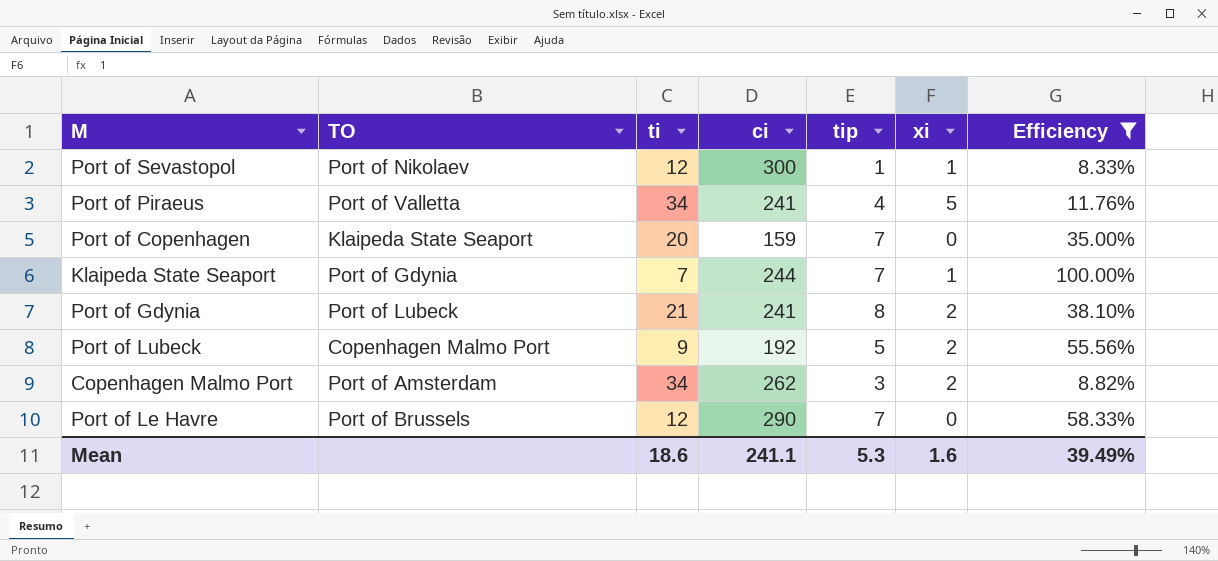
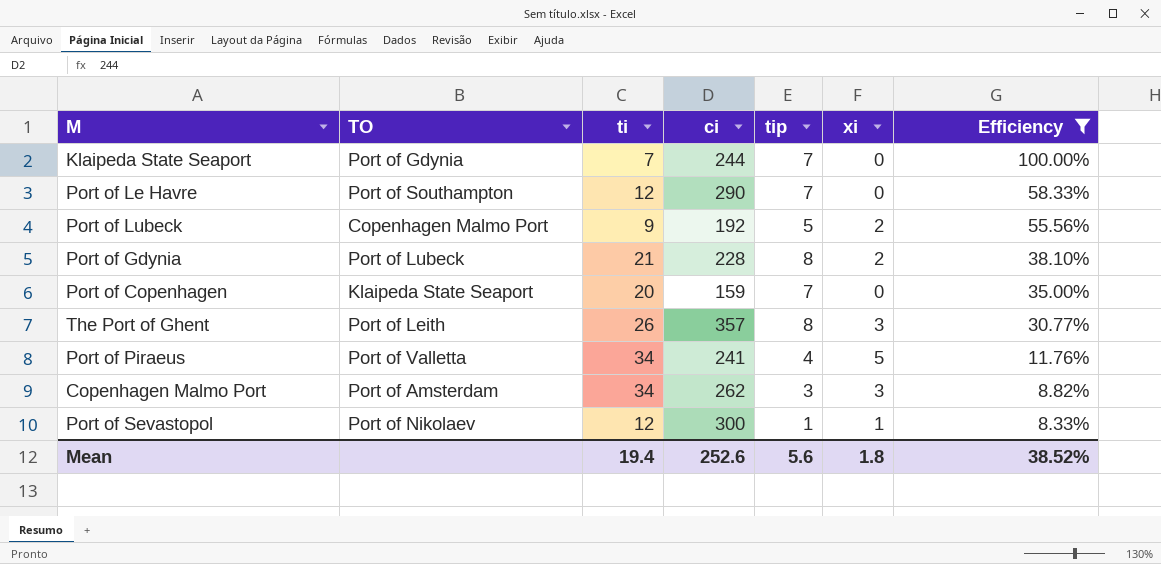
row order: none -> Efficiency descending
Klaipeda State Seaport | xi: 1 -> 0
Port of Le Havre | TO: Port of Brussels -> Port of Southampton
Port of Gdynia | ci: 241 -> 228
row The Port of Ghent: none -> Port of Leith | 26 | 357 | 8 | 3 | 30.77%
Copenhagen Malmo Port | xi: 2 -> 3
Mean | ti: 18.6 -> 19.4
Mean | ci: 241.1 -> 252.6
Mean | tip: 5.3 -> 5.6
Mean | xi: 1.6 -> 1.8
Mean | Efficiency: 39.49% -> 38.52%

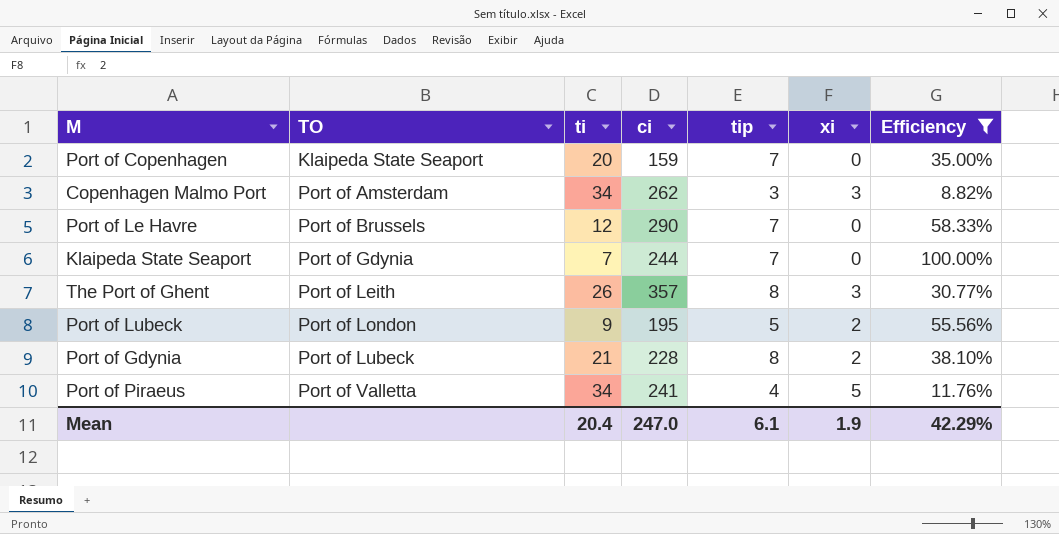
row order: Efficiency descending -> TO ascending
row Port of Sevastopol: Port of Nikolaev | 12 | 300 | 1 | 1 | 8.33% -> none
Port of Le Havre | TO: Port of Southampton -> Port of Brussels
Port of Lubeck | TO: Copenhagen Malmo Port -> Port of London
Port of Lubeck | ci: 192 -> 195
Mean | ti: 19.4 -> 20.4
Mean | ci: 252.6 -> 247.0
Mean | tip: 5.6 -> 6.1
Mean | xi: 1.8 -> 1.9
Mean | Efficiency: 38.52% -> 42.29%

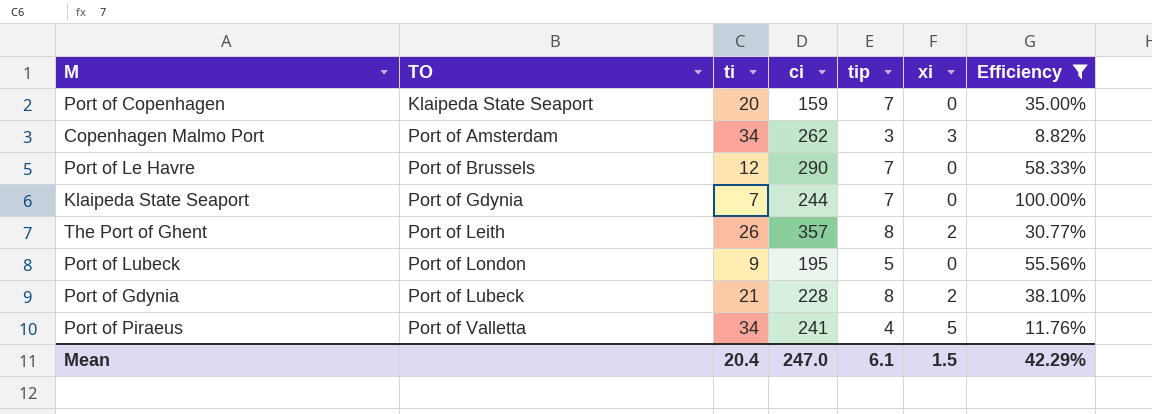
The Port of Ghent | xi: 3 -> 2
Port of Lubeck | xi: 2 -> 0
Mean | xi: 1.9 -> 1.5

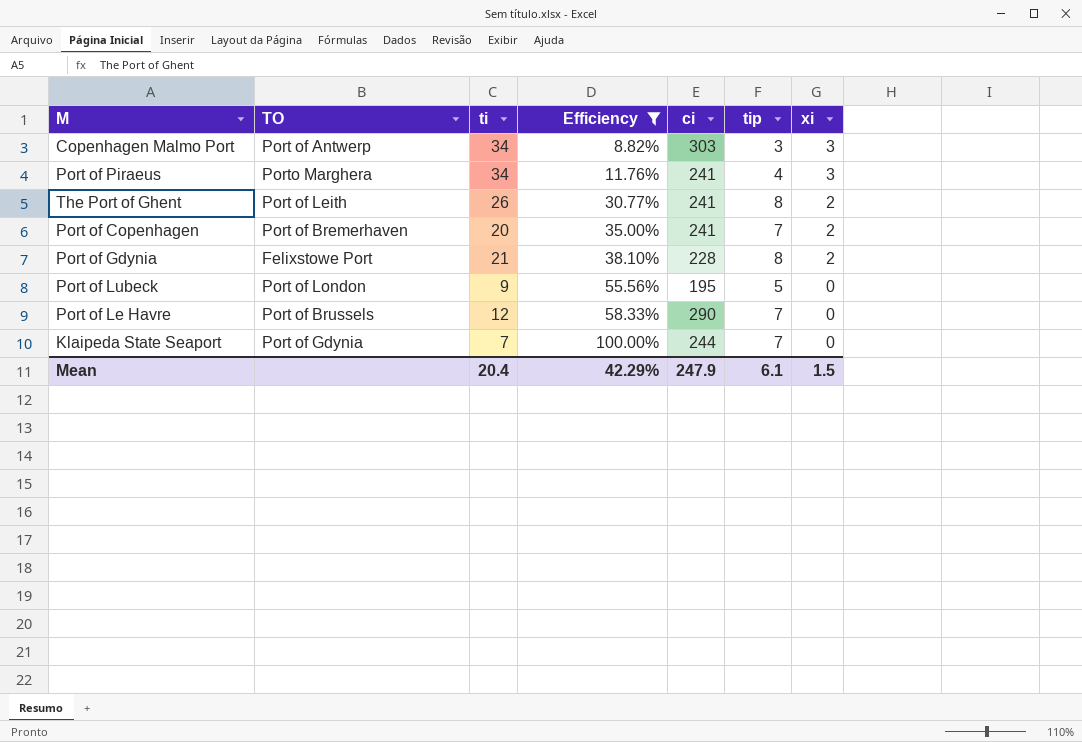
row order: TO ascending -> Efficiency ascending
column Efficiency | position: 7 -> 4
Copenhagen Malmo Port | TO: Port of Amsterdam -> Port of Antwerp
Copenhagen Malmo Port | ci: 262 -> 303
Port of Piraeus | TO: Port of Valletta -> Porto Marghera
Port of Piraeus | xi: 5 -> 3
The Port of Ghent | ci: 357 -> 241
Port of Copenhagen | TO: Klaipeda State Seaport -> Port of Bremerhaven
Port of Copenhagen | ci: 159 -> 241
Port of Copenhagen | xi: 0 -> 2
Port of Gdynia | TO: Port of Lubeck -> Felixstowe Port
Mean | ci: 247.0 -> 247.9

